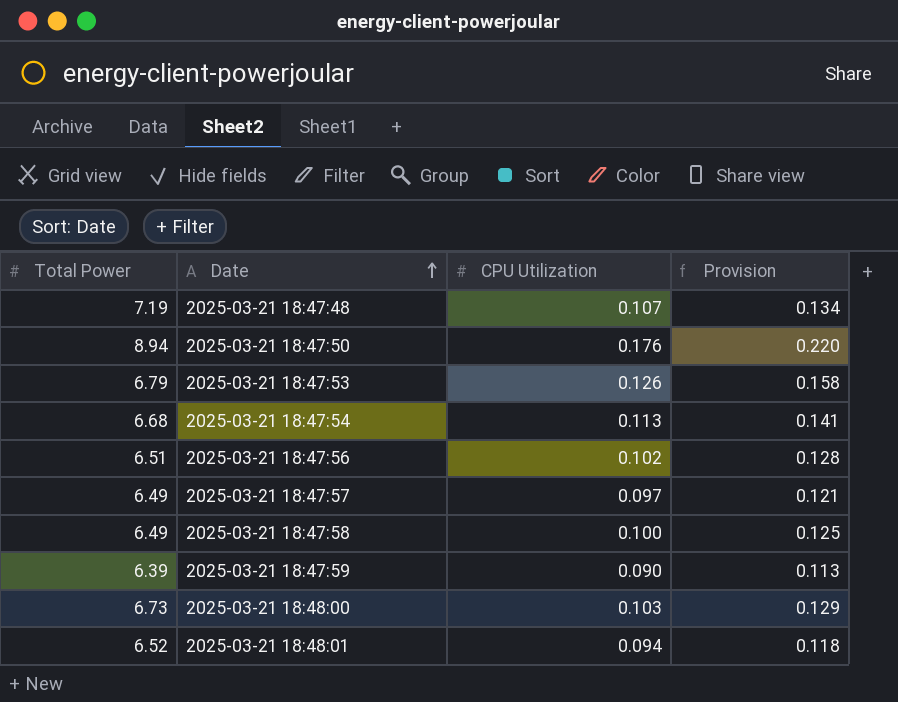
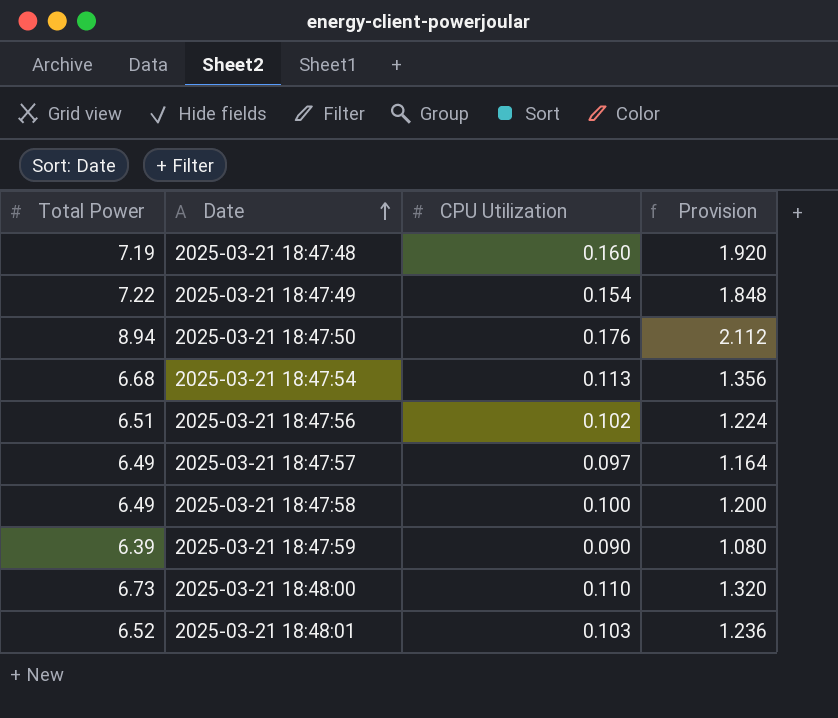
column Provision | formula: [CPU Utilization] * 1.25 -> [CPU Utilization] * 12
row 2025-03-21 18:47:53: 6.79 | 0.126 | 0.158 -> none
2025-03-21 18:47:48 | CPU Utilization: 0.107 -> 0.160
row 2025-03-21 18:47:49: none -> 7.22 | 0.154 | 1.848
2025-03-21 18:48:00 | CPU Utilization: 0.103 -> 0.110
2025-03-21 18:48:01 | CPU Utilization: 0.094 -> 0.103

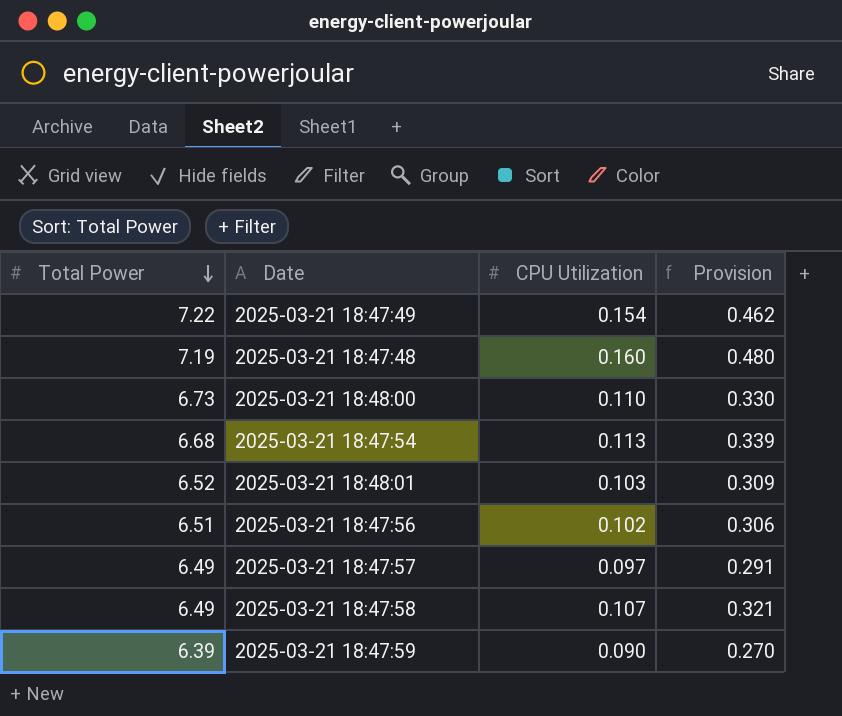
row order: Date ascending -> Total Power descending
column Provision | formula: [CPU Utilization] * 12 -> [CPU Utilization] * 3
row 2025-03-21 18:47:50: 8.94 | 0.176 | 2.112 -> none
2025-03-21 18:47:58 | CPU Utilization: 0.100 -> 0.107

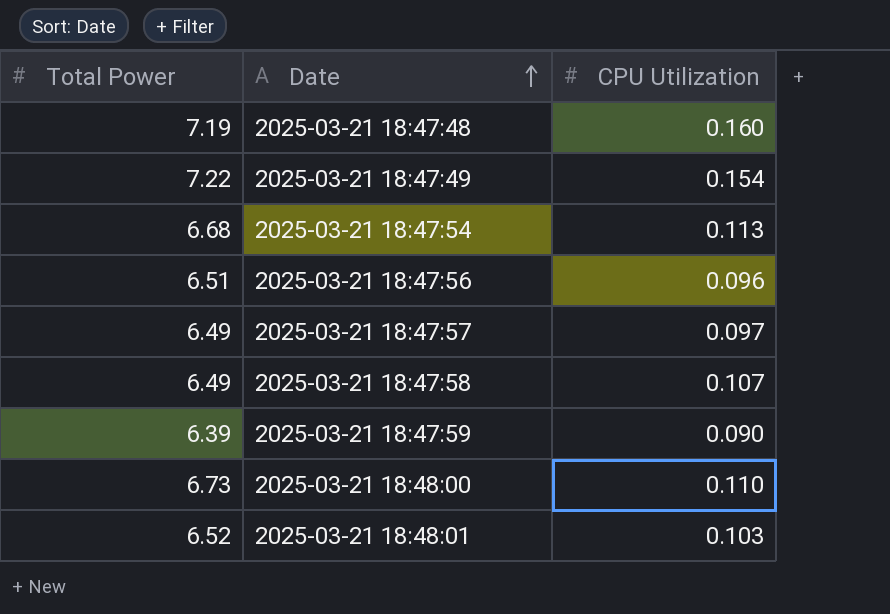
row order: Total Power descending -> Date ascending
column Provision | formula: [CPU Utilization] * 3 -> none
2025-03-21 18:47:56 | CPU Utilization: 0.102 -> 0.096

